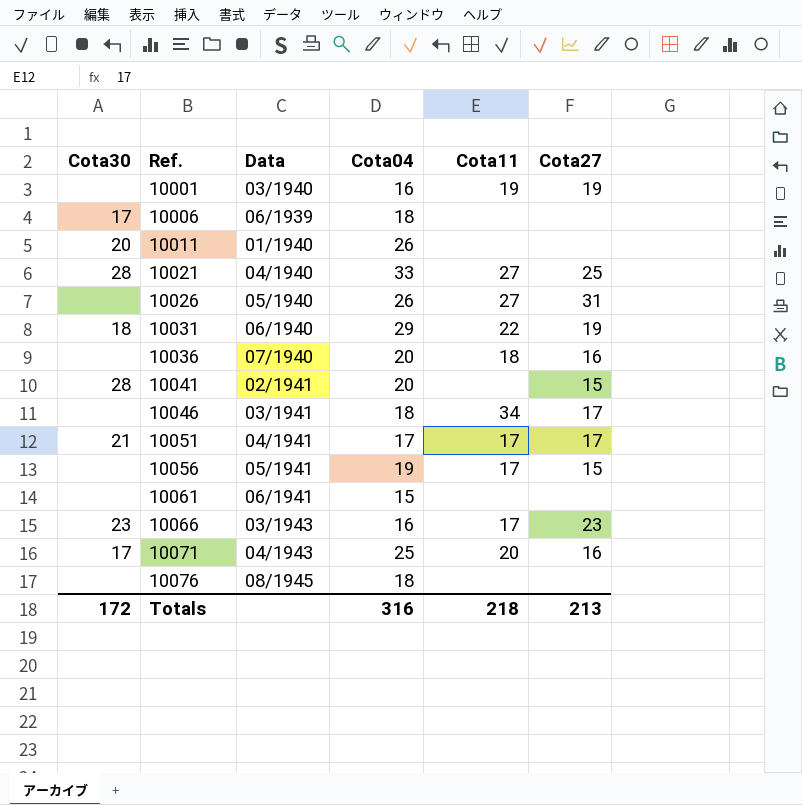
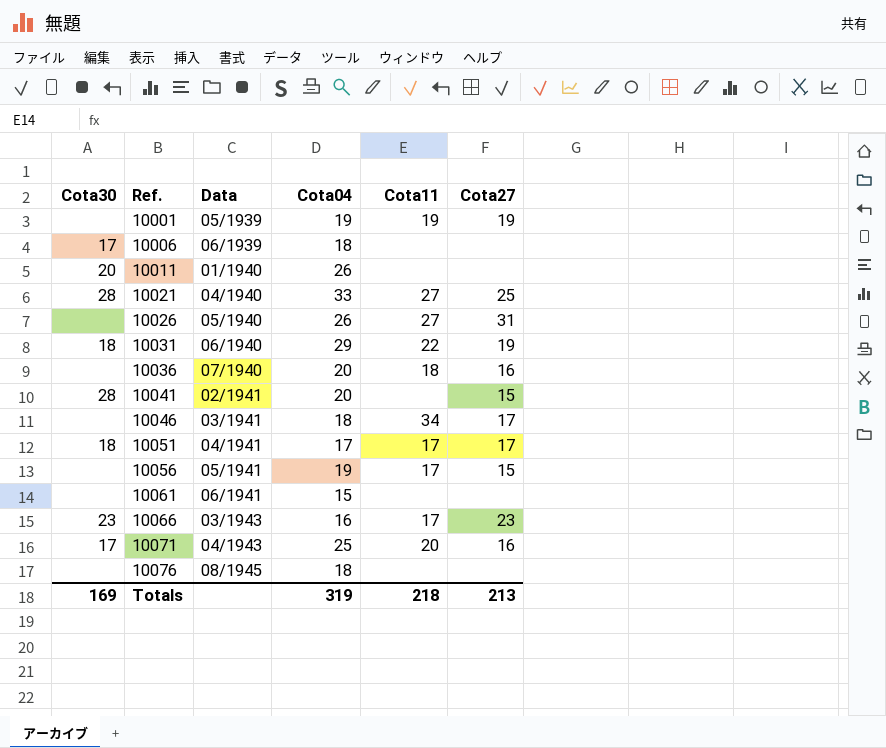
10001 | Data: 03/1940 -> 05/1939
10001 | Cota04: 16 -> 19
10051 | Cota30: 21 -> 18
Totals | Cota30: 172 -> 169
Totals | Cota04: 316 -> 319

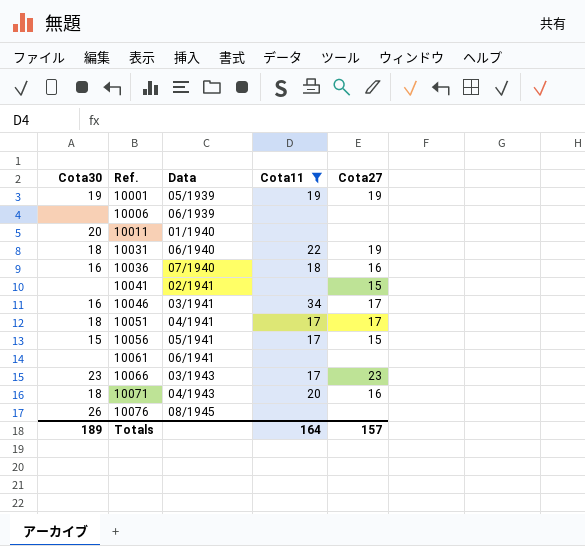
filter: none -> Cota11 != 27
column Cota04 | position: 4 -> none
10001 | Cota30: none -> 19
10006 | Cota30: 17 -> none
10036 | Cota30: none -> 16
10041 | Cota30: 28 -> none
10046 | Cota30: none -> 16
10056 | Cota30: none -> 15
10071 | Cota30: 17 -> 18
10076 | Cota30: none -> 26
Totals | Cota30: 169 -> 189
Totals | Cota11: 218 -> 164
Totals | Cota27: 213 -> 157

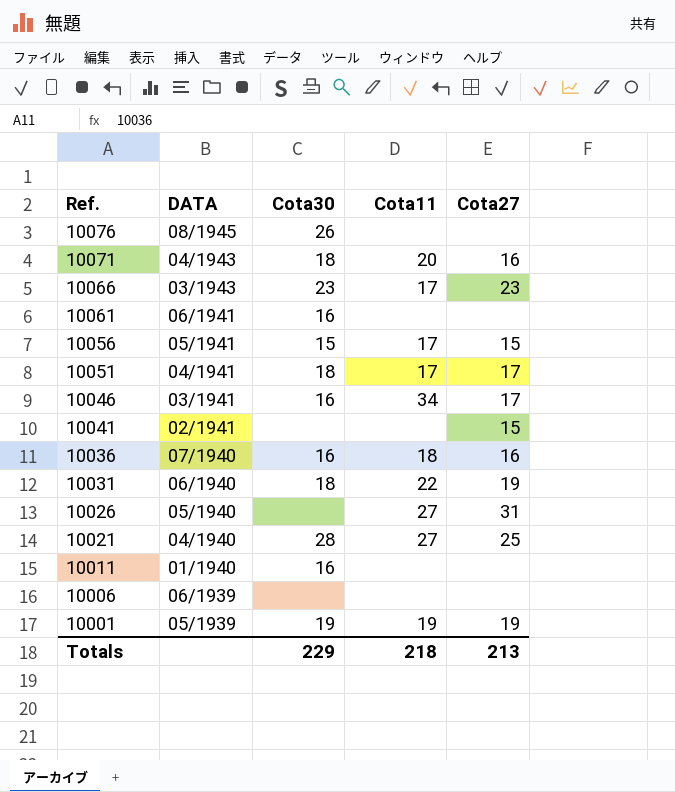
filter: Cota11 != 27 -> none
row order: Ref. ascending -> Ref. descending
column name: Data -> DATA
column Cota30 | position: 1 -> 3
10061 | Cota30: none -> 16
10011 | Cota30: 20 -> 16
Totals | Cota30: 189 -> 229
Totals | Cota11: 164 -> 218
Totals | Cota27: 157 -> 213

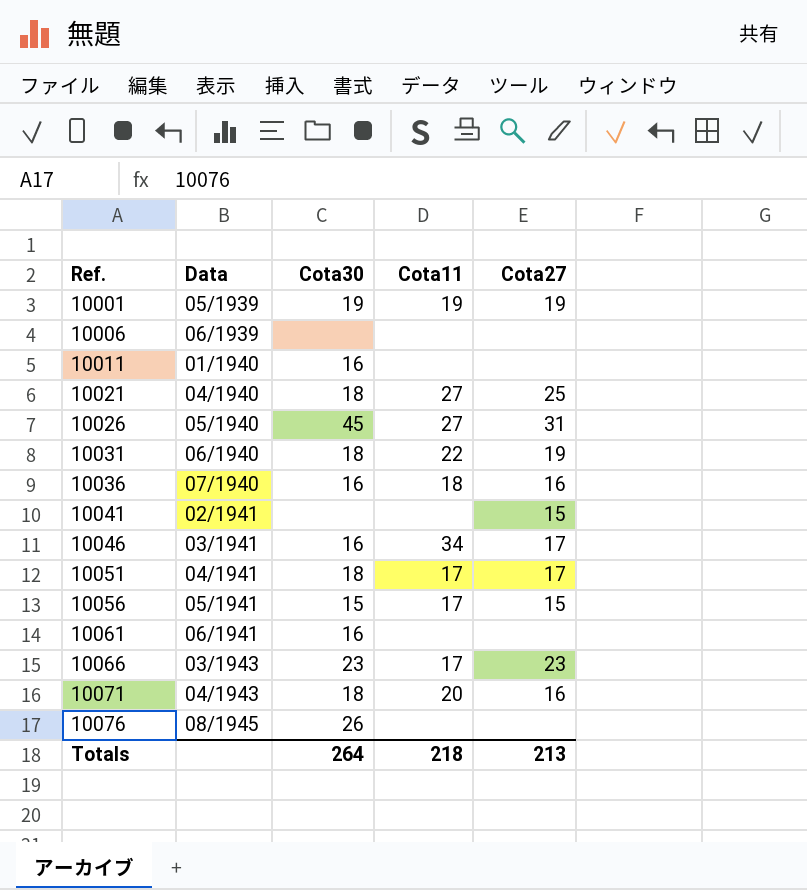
row order: Ref. descending -> Ref. ascending
column name: DATA -> Data
10021 | Cota30: 28 -> 18
10026 | Cota30: none -> 45
Totals | Cota30: 229 -> 264

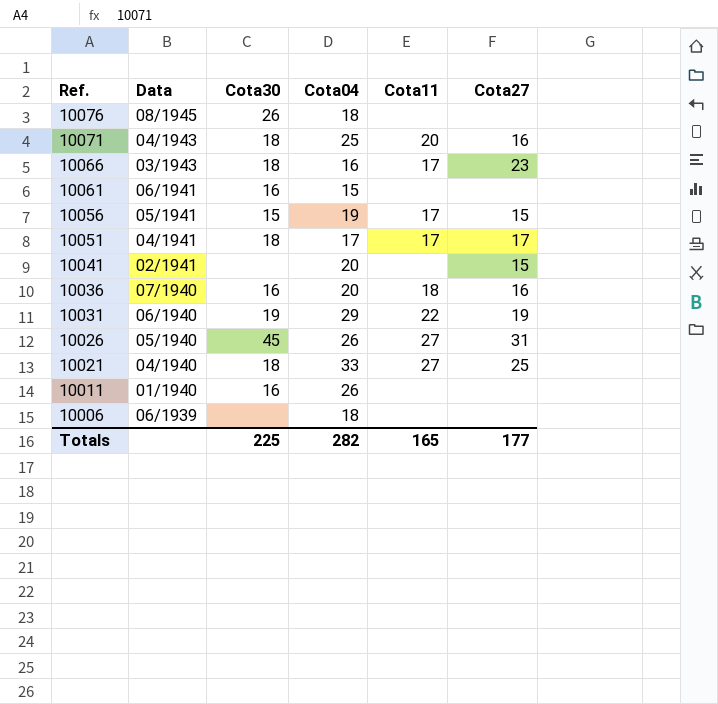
row order: Ref. ascending -> Ref. descending
column Cota04 | position: none -> 4
row 10001: 05/1939 | 19 | 19 | 19 -> none
row 10046: 03/1941 | 16 | 34 | 17 -> none
10066 | Cota30: 23 -> 18
10031 | Cota30: 18 -> 19
Totals | Cota30: 264 -> 225
Totals | Cota11: 218 -> 165
Totals | Cota27: 213 -> 177

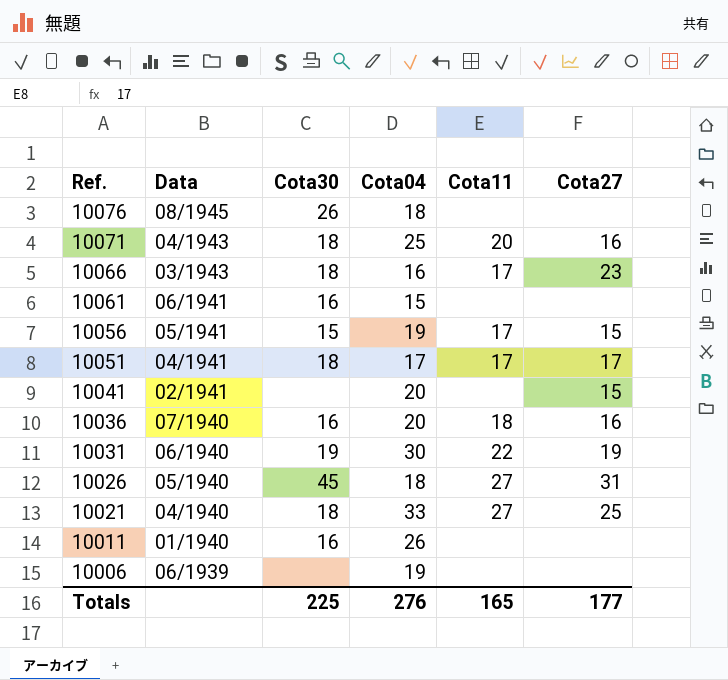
10031 | Cota04: 29 -> 30
10026 | Cota04: 26 -> 18
10006 | Cota04: 18 -> 19
Totals | Cota04: 282 -> 276

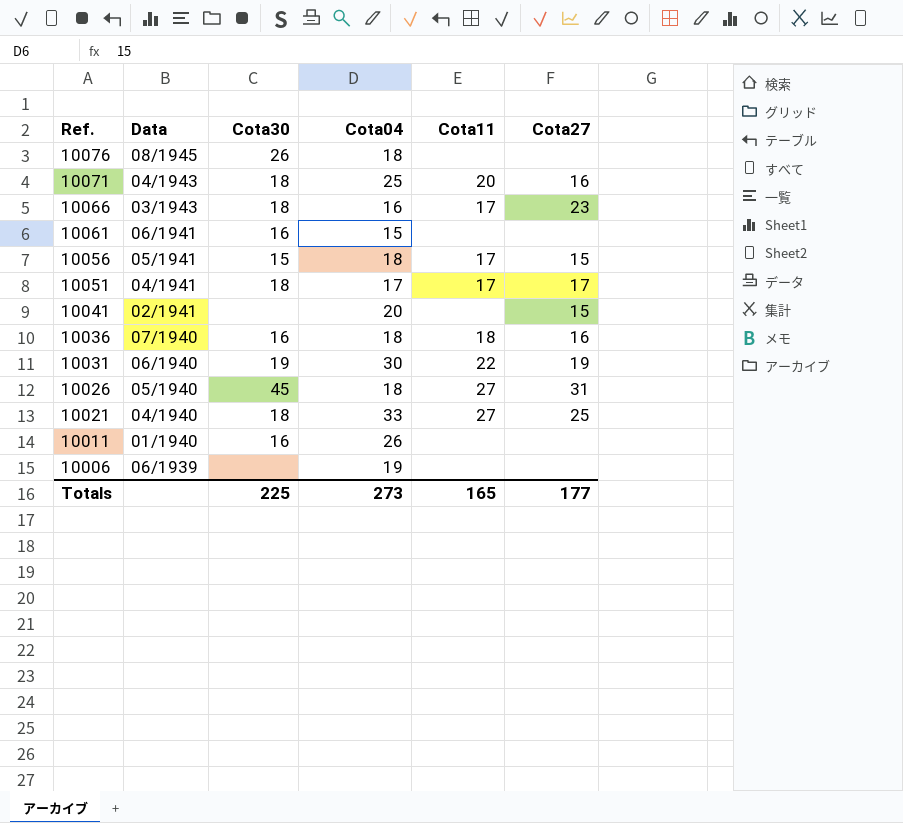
10056 | Cota04: 19 -> 18
10036 | Cota04: 20 -> 18
Totals | Cota04: 276 -> 273

